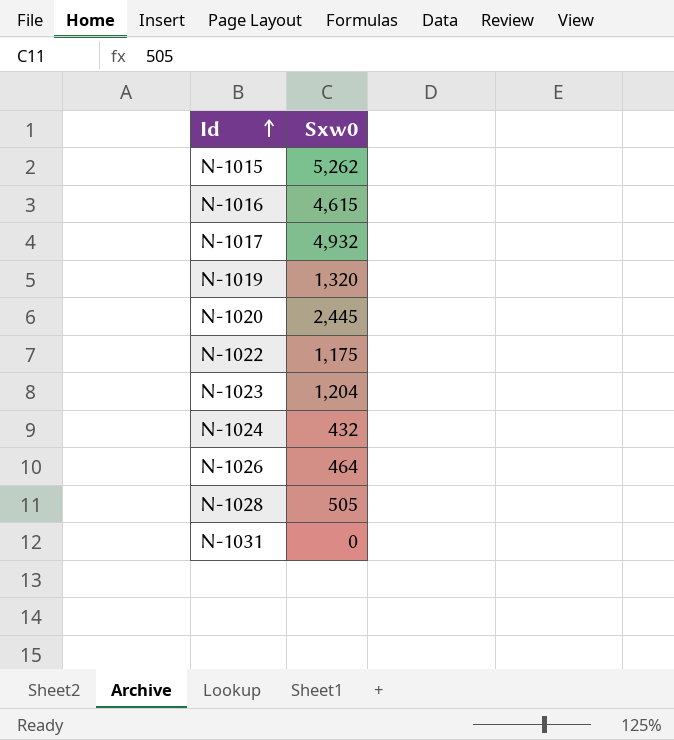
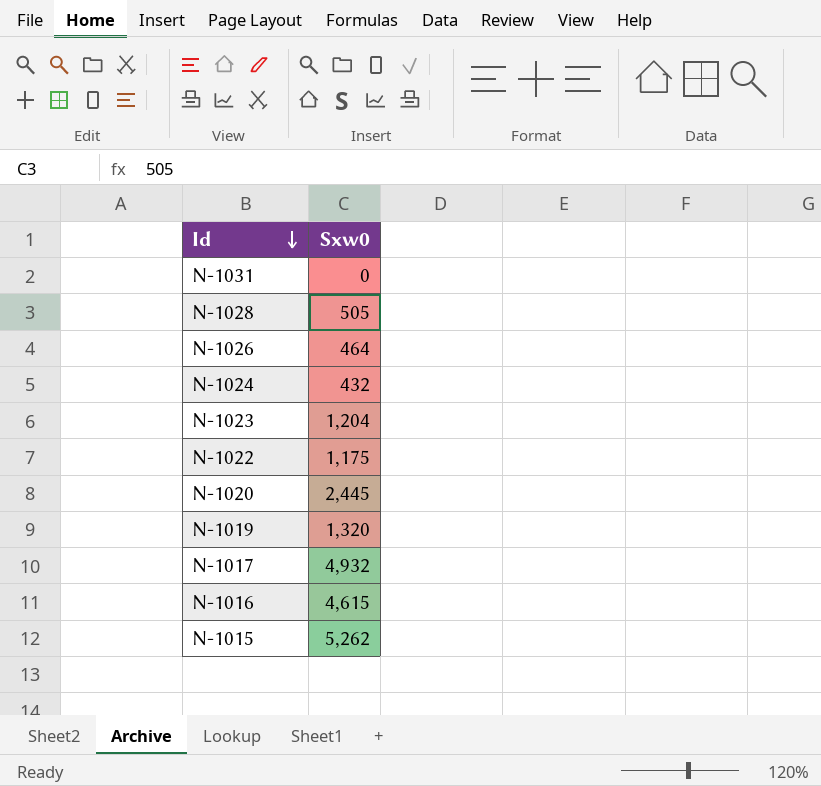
row order: Id ascending -> Id descending

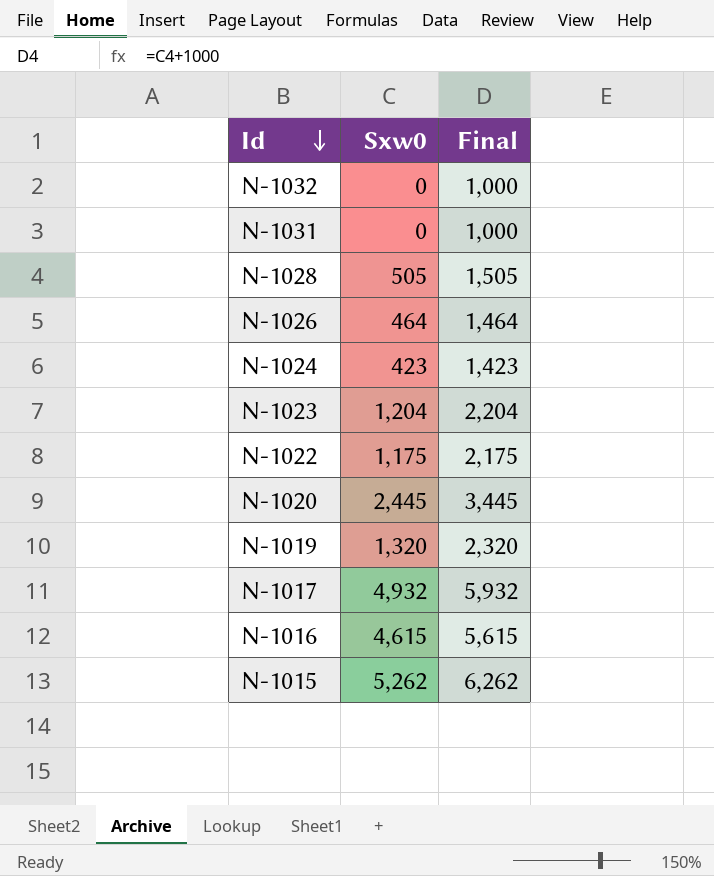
column Final | formula: none -> [Sxw0] + 1000
row N-1032: none -> 0 | 1,000
N-1024 | Sxw0: 432 -> 423

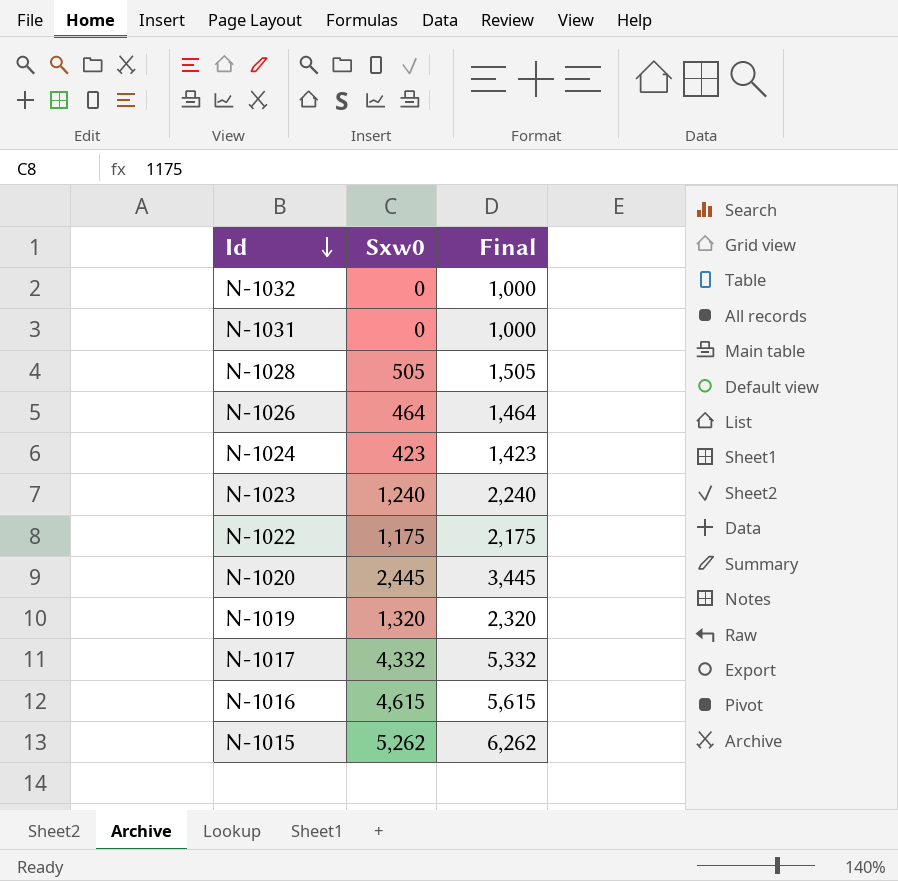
N-1023 | Sxw0: 1,204 -> 1,240
N-1023 | Final: 2,204 -> 2,240
N-1017 | Sxw0: 4,932 -> 4,332
N-1017 | Final: 5,932 -> 5,332

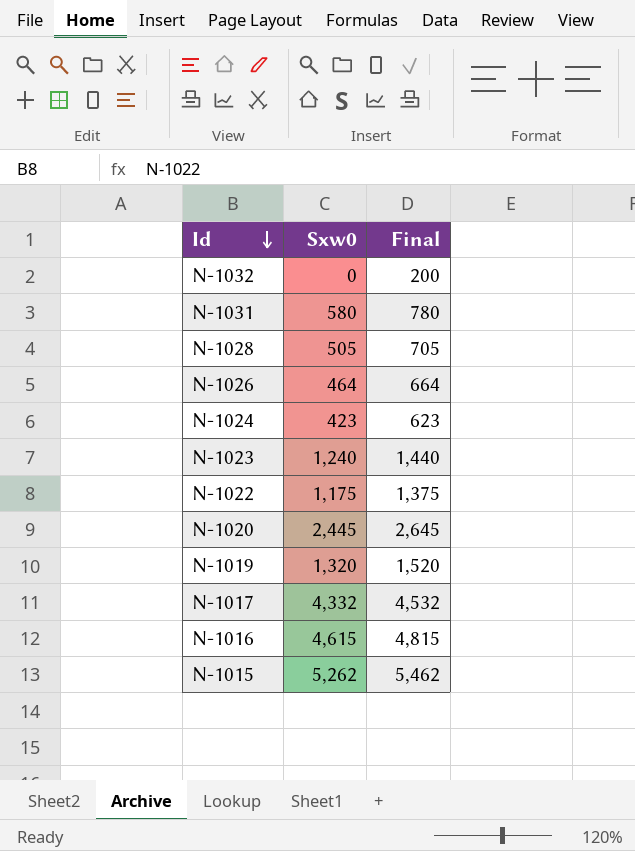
column Final | formula: [Sxw0] + 1000 -> [Sxw0] + 200
N-1031 | Sxw0: 0 -> 580

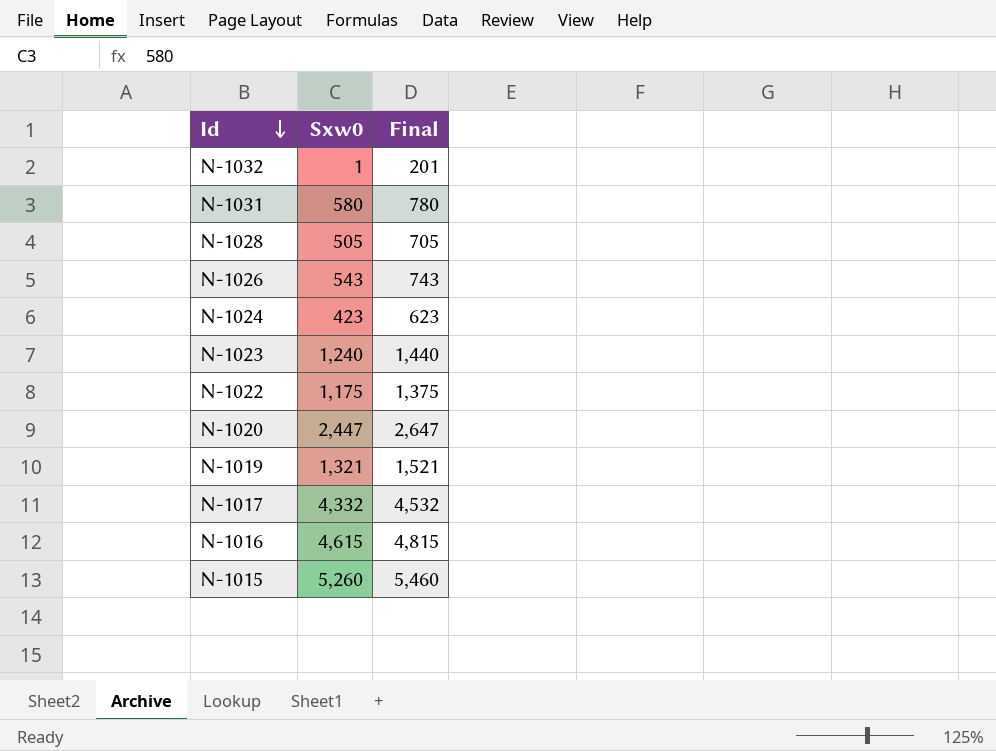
N-1032 | Sxw0: 0 -> 1
N-1032 | Final: 200 -> 201
N-1026 | Sxw0: 464 -> 543
N-1026 | Final: 664 -> 743
N-1020 | Sxw0: 2,445 -> 2,447
N-1020 | Final: 2,645 -> 2,647
N-1019 | Sxw0: 1,320 -> 1,321
N-1019 | Final: 1,520 -> 1,521
N-1015 | Sxw0: 5,262 -> 5,260
N-1015 | Final: 5,462 -> 5,460

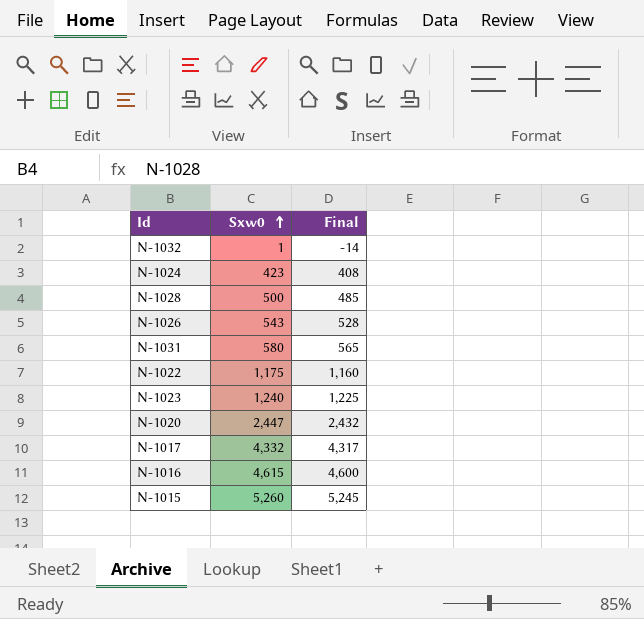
row order: Id descending -> Sxw0 ascending
column Final | formula: [Sxw0] + 200 -> [Sxw0] - 15
row N-1019: 1,321 | 1,521 -> none
N-1028 | Sxw0: 505 -> 500

